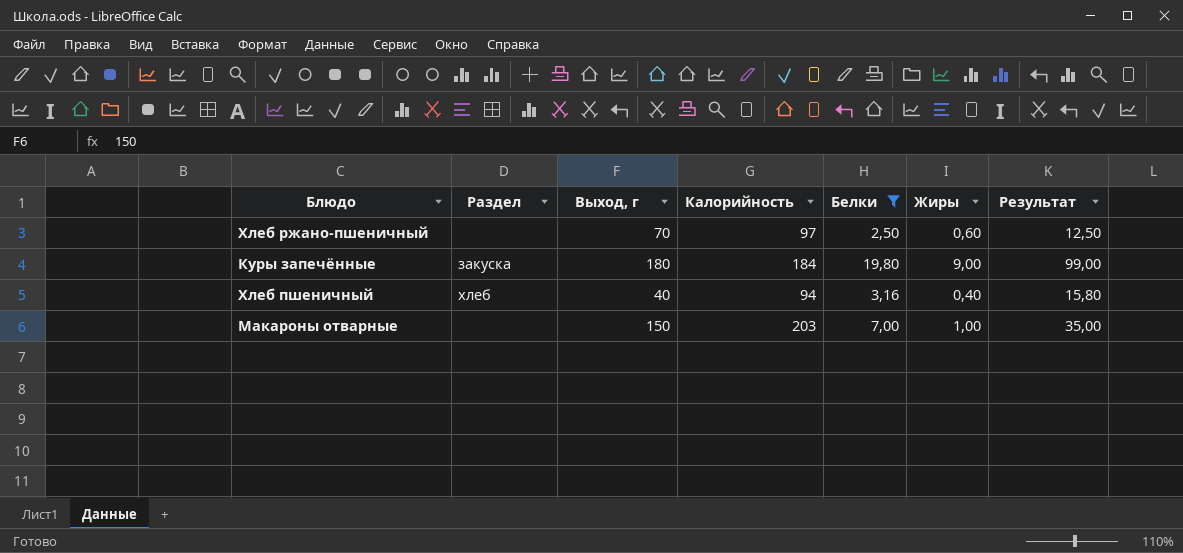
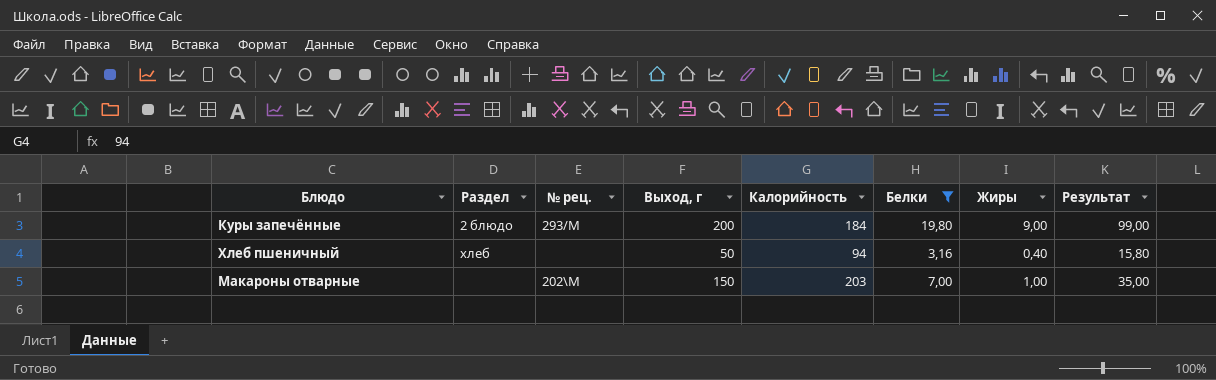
column № рец. | position: none -> 3
row Хлеб ржано-пшеничный: none | 70 | 97 | 2,50 | 0,60 | 12,50 -> none
Куры запечённые | Раздел: закуска -> 2 блюдо
Куры запечённые | Выход, г: 180 -> 200
Хлеб пшеничный | Выход, г: 40 -> 50

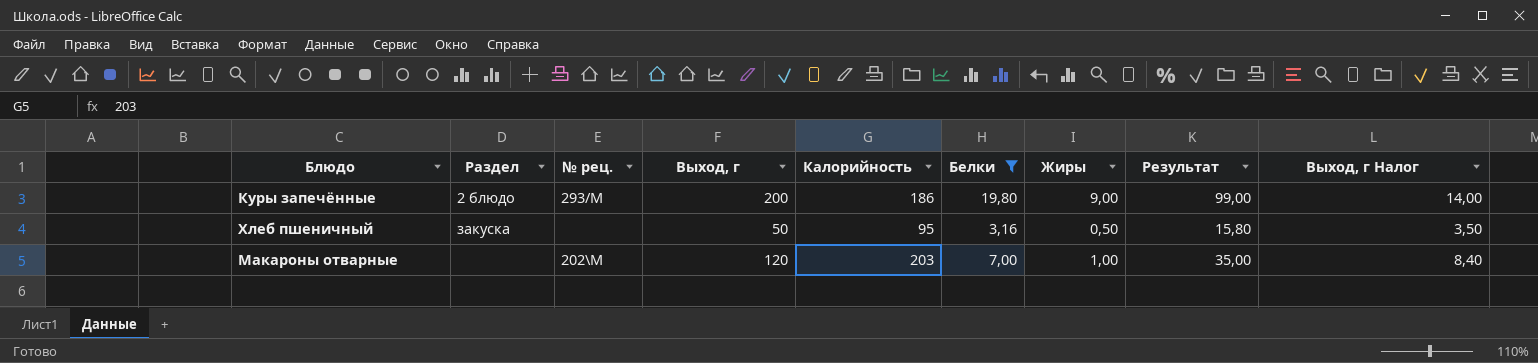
column Выход, г Налог | formula: none -> [Выход, г] * 0,07
Куры запечённые | Калорийность: 184 -> 186
Хлеб пшеничный | Раздел: хлеб -> закуска
Хлеб пшеничный | Калорийность: 94 -> 95
Хлеб пшеничный | Жиры: 0,40 -> 0,50
Макароны отварные | Выход, г: 150 -> 120

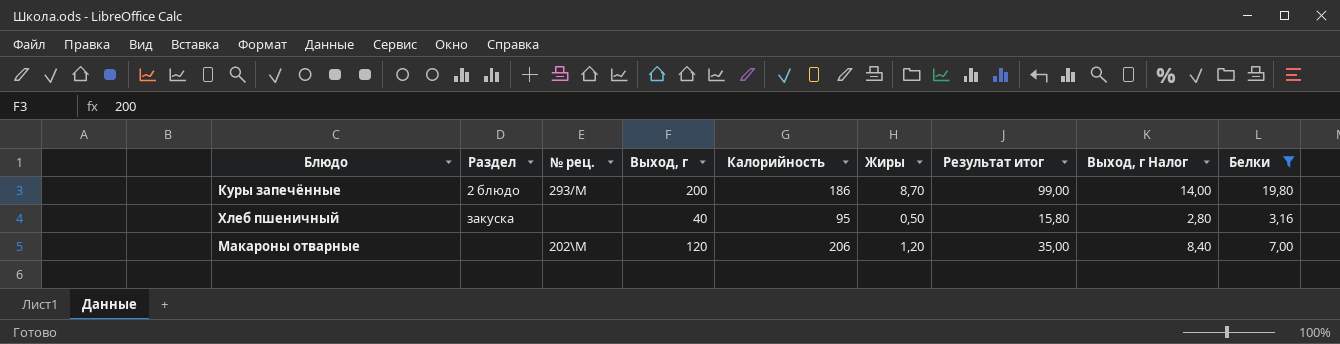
column name: Результат -> Результат итог
column Белки | position: 6 -> 9
Куры запечённые | Жиры: 9,00 -> 8,70
Хлеб пшеничный | Выход, г: 50 -> 40
Хлеб пшеничный | Выход, г Налог: 3,50 -> 2,80
Макароны отварные | Калорийность: 203 -> 206
Макароны отварные | Жиры: 1,00 -> 1,20

